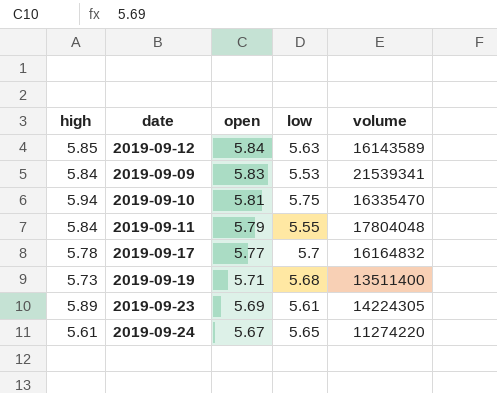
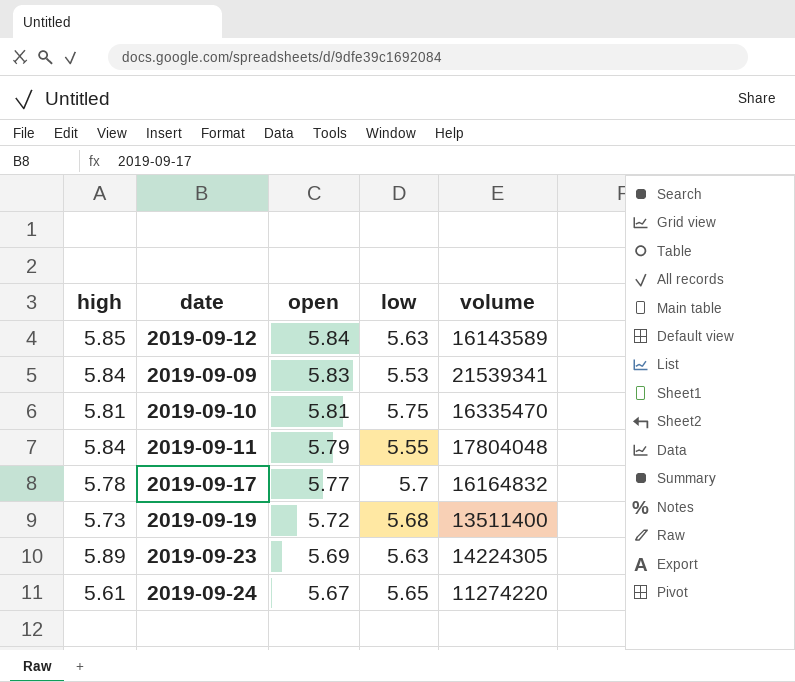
2019-09-10 | high: 5.94 -> 5.81
2019-09-19 | open: 5.71 -> 5.72
2019-09-23 | low: 5.61 -> 5.63

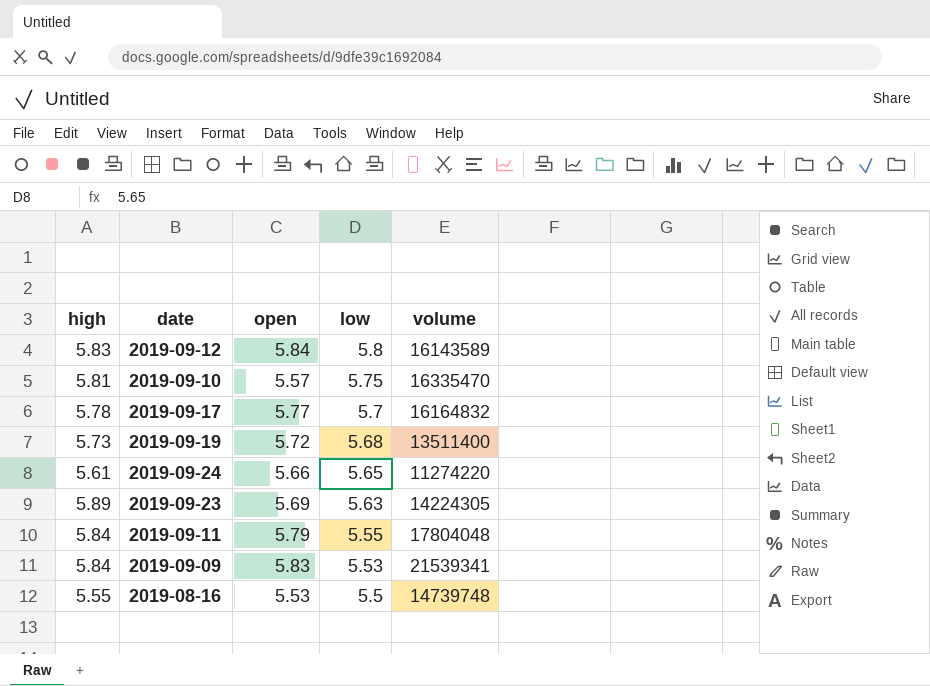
row order: open descending -> low descending
2019-09-12 | high: 5.85 -> 5.83
2019-09-12 | low: 5.63 -> 5.8
2019-09-10 | open: 5.81 -> 5.57
2019-09-24 | open: 5.67 -> 5.66
row 2019-08-16: none -> 5.55 | 5.53 | 5.5 | 14739748

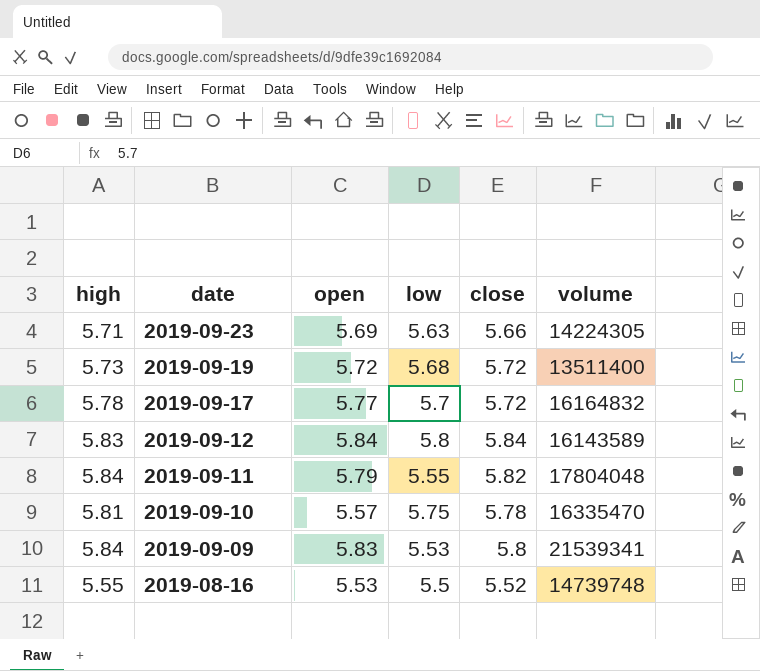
row order: low descending -> date descending
column close | position: none -> 5
row 2019-09-24: 5.61 | 5.66 | 5.65 | 11274220 -> none
2019-09-23 | high: 5.89 -> 5.71

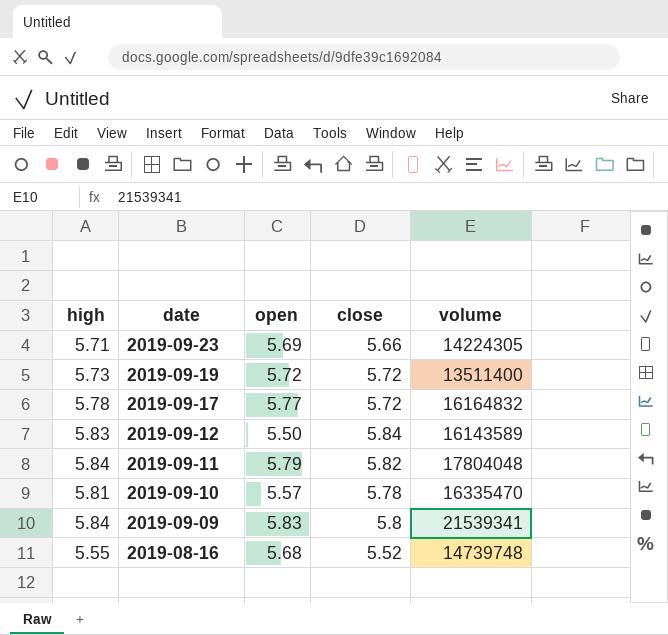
column low | position: 4 -> none
2019-09-12 | open: 5.84 -> 5.50
2019-08-16 | open: 5.53 -> 5.68

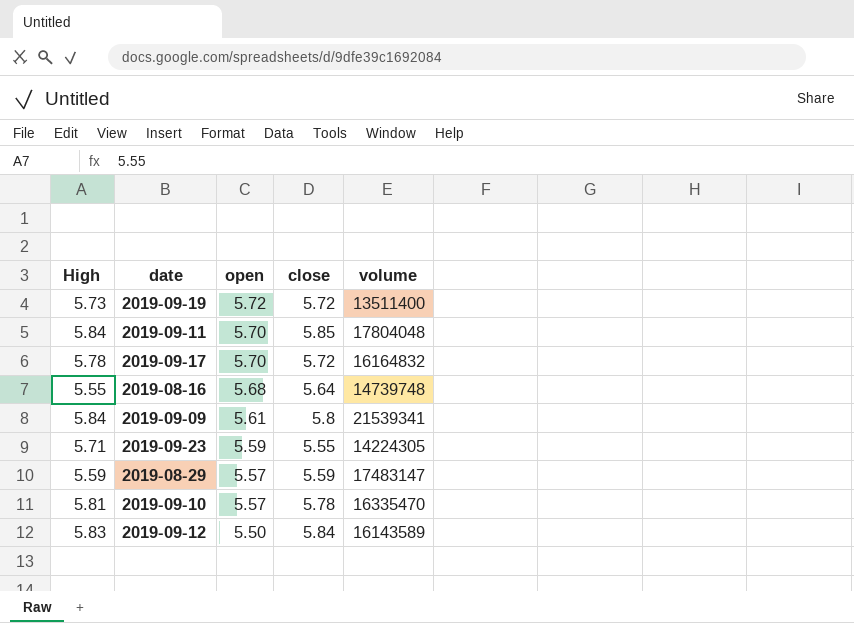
row order: date descending -> open descending
column name: high -> High
2019-09-11 | open: 5.79 -> 5.70
2019-09-11 | close: 5.82 -> 5.85
2019-09-17 | open: 5.77 -> 5.70
2019-08-16 | close: 5.52 -> 5.64
2019-09-09 | open: 5.83 -> 5.61
2019-09-23 | open: 5.69 -> 5.59
2019-09-23 | close: 5.66 -> 5.55
row 2019-08-29: none -> 5.59 | 5.57 | 5.59 | 17483147

